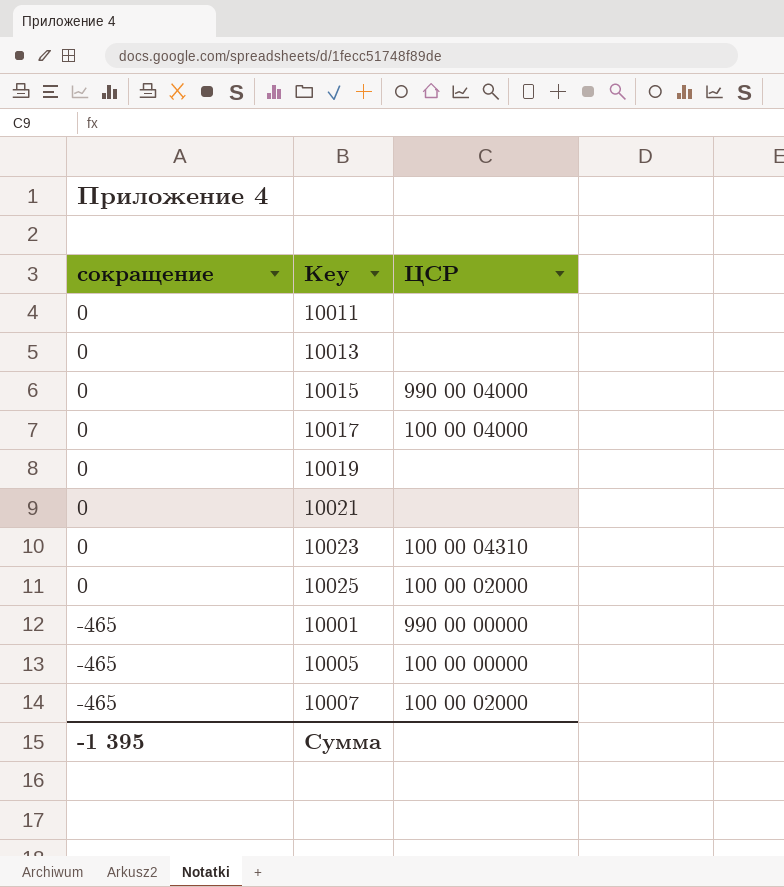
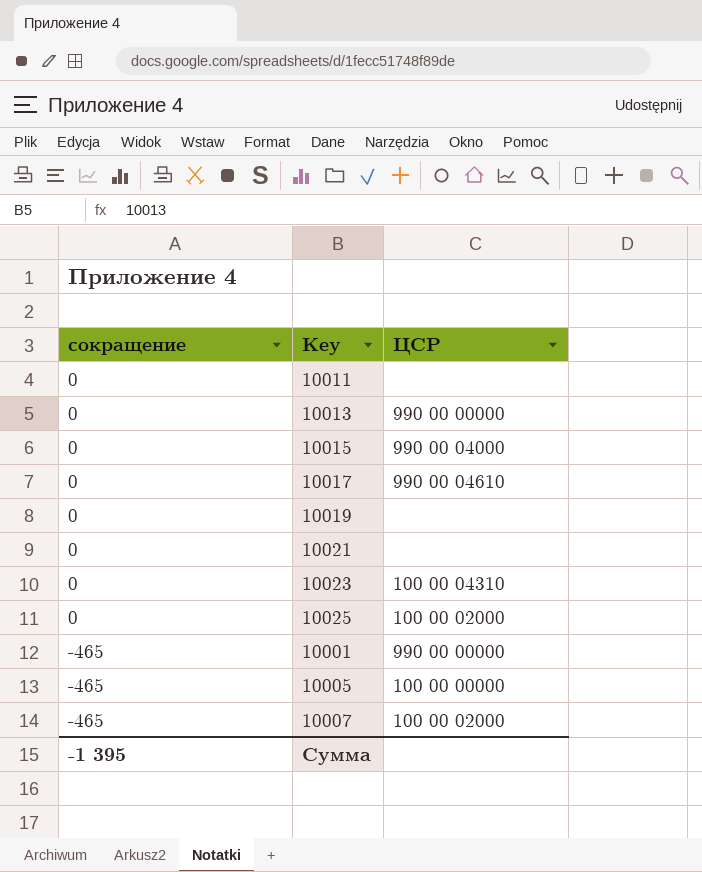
10013 | ЦСР: none -> 990 00 00000
10017 | ЦСР: 100 00 04000 -> 990 00 04610

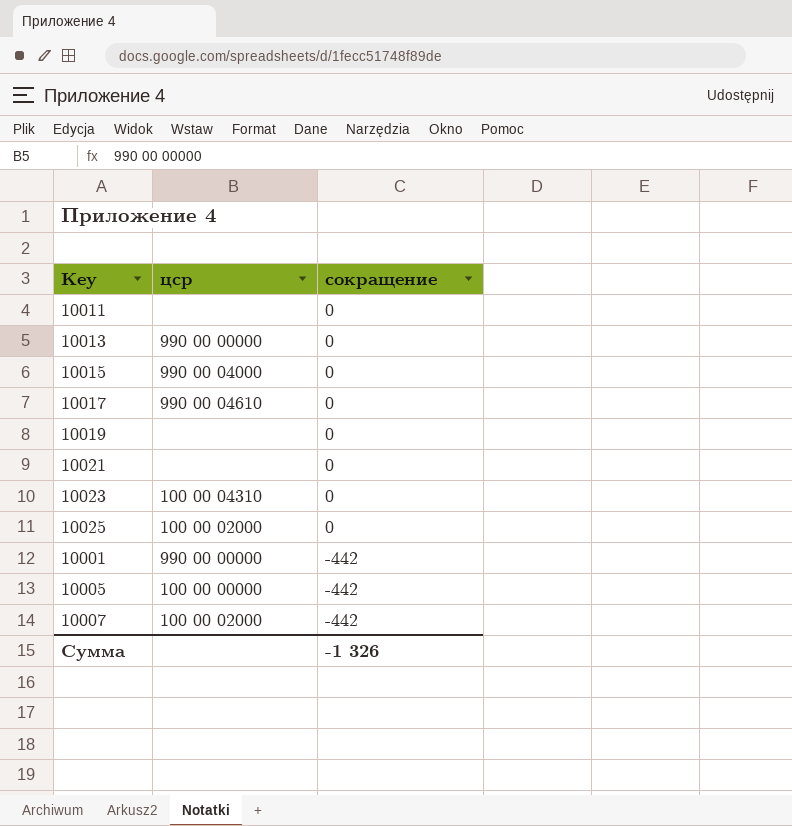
column name: ЦСР -> цср
column сокращение | position: 1 -> 3
10001 | сокращение: -465 -> -442
10005 | сокращение: -465 -> -442
10007 | сокращение: -465 -> -442
Сумма | сокращение: -1 395 -> -1 326

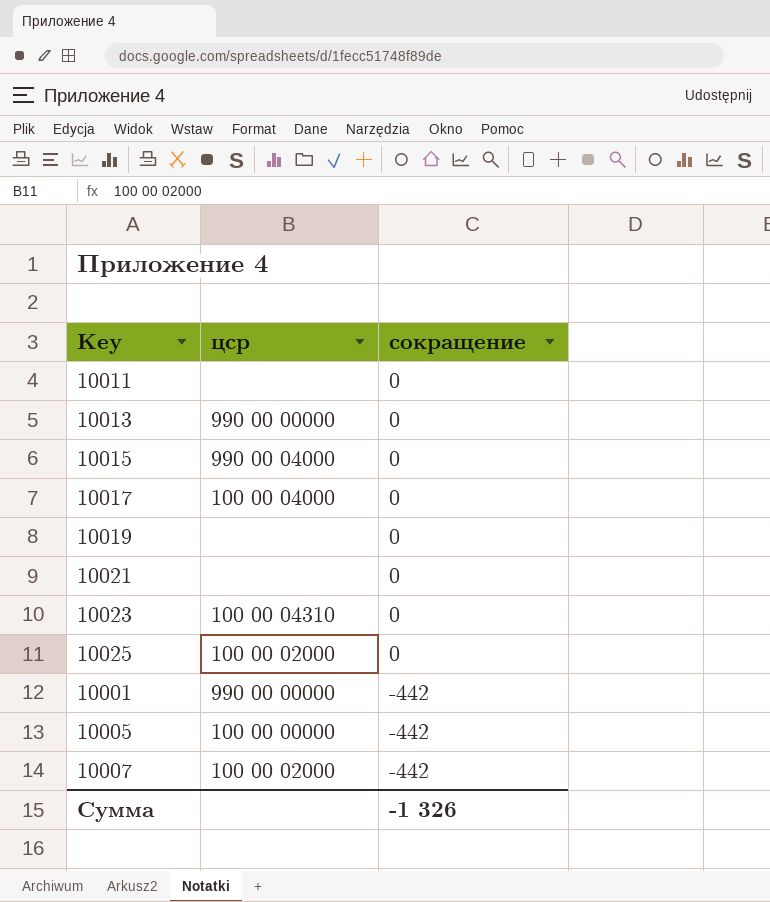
10017 | цср: 990 00 04610 -> 100 00 04000

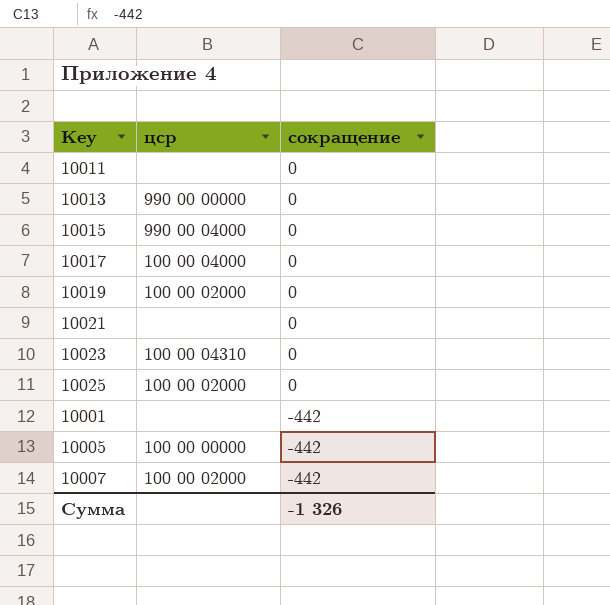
10019 | цср: none -> 100 00 02000
10001 | цср: 990 00 00000 -> none

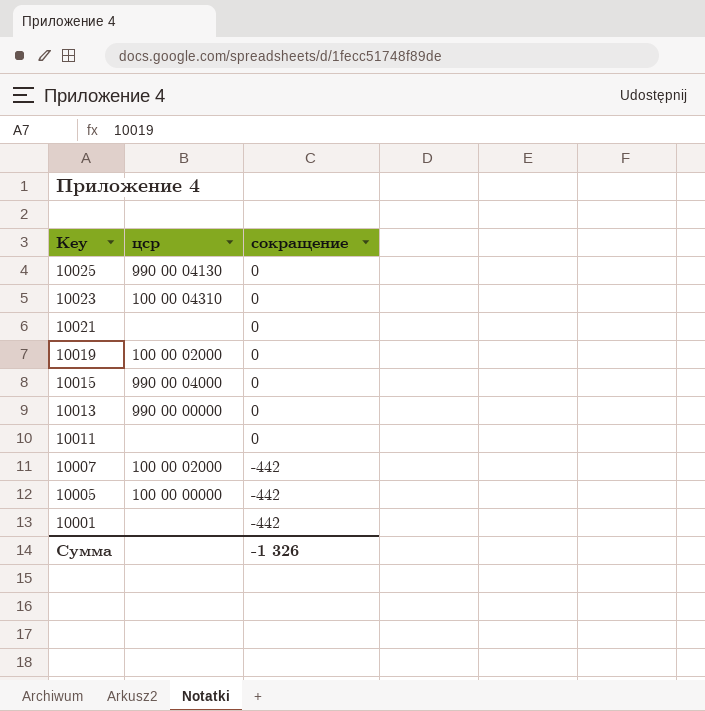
row order: сокращение descending -> Key descending
row 10017: 100 00 04000 | 0 -> none
10025 | цср: 100 00 02000 -> 990 00 04130

